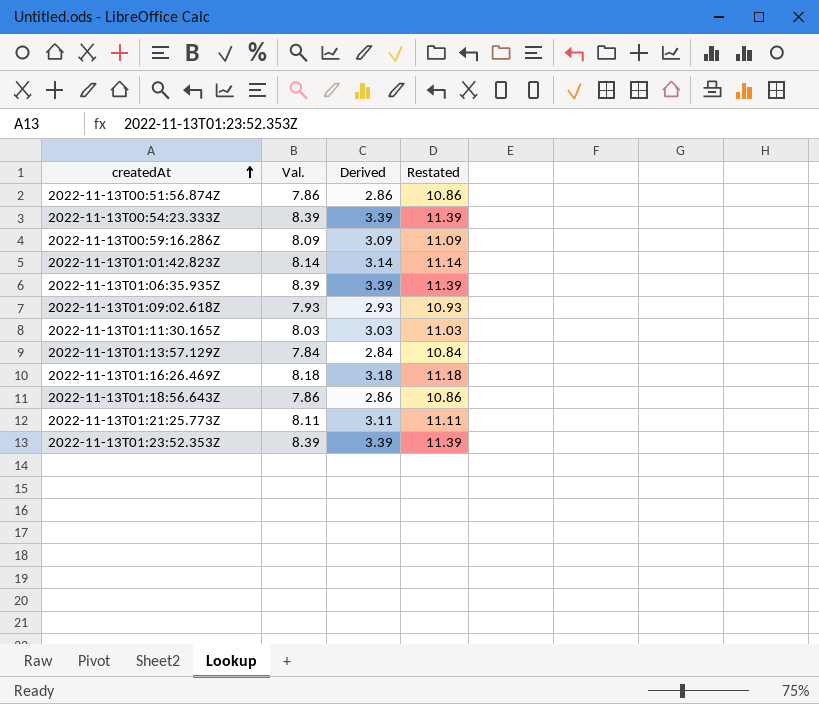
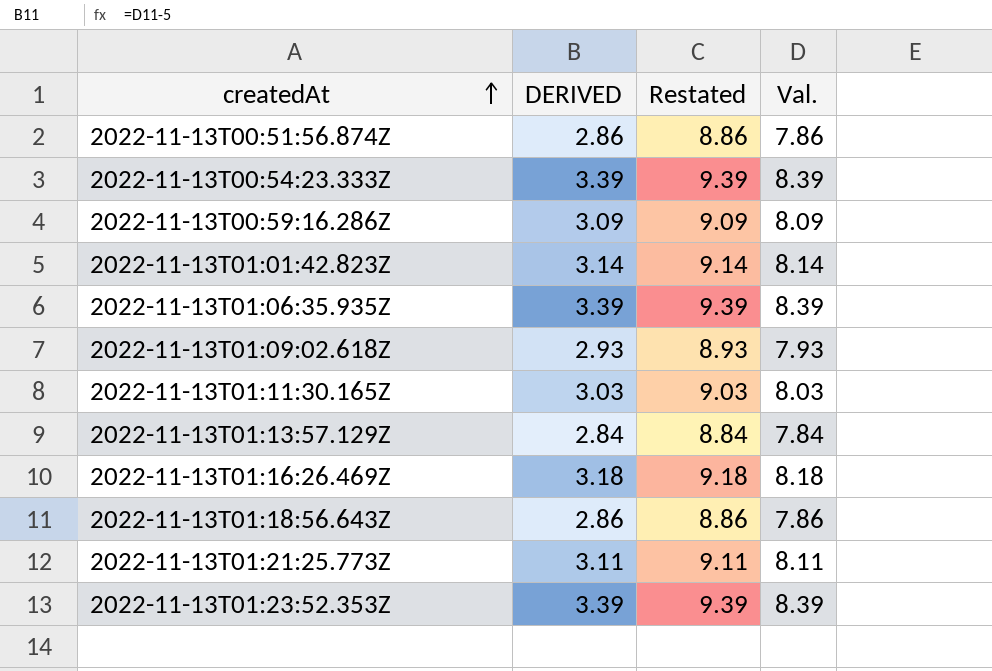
column name: Derived -> DERIVED
column Restated | formula: [Val.] + 3 -> [Val.] + 1
column Val. | position: 2 -> 4

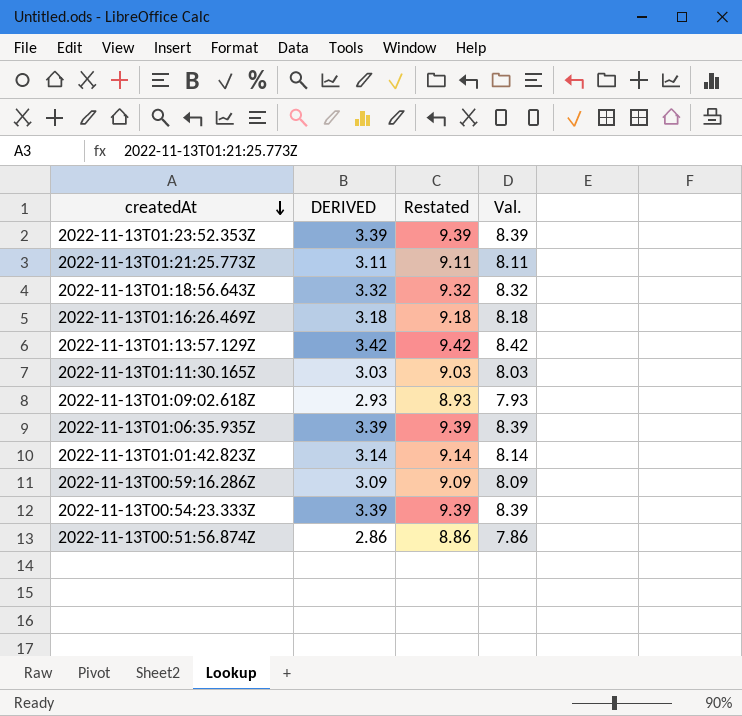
row order: createdAt ascending -> createdAt descending
2022-11-13T01:18:56.643Z | DERIVED: 2.86 -> 3.32
2022-11-13T01:18:56.643Z | Restated: 8.86 -> 9.32
2022-11-13T01:18:56.643Z | Val.: 7.86 -> 8.32
2022-11-13T01:13:57.129Z | DERIVED: 2.84 -> 3.42
2022-11-13T01:13:57.129Z | Restated: 8.84 -> 9.42
2022-11-13T01:13:57.129Z | Val.: 7.84 -> 8.42

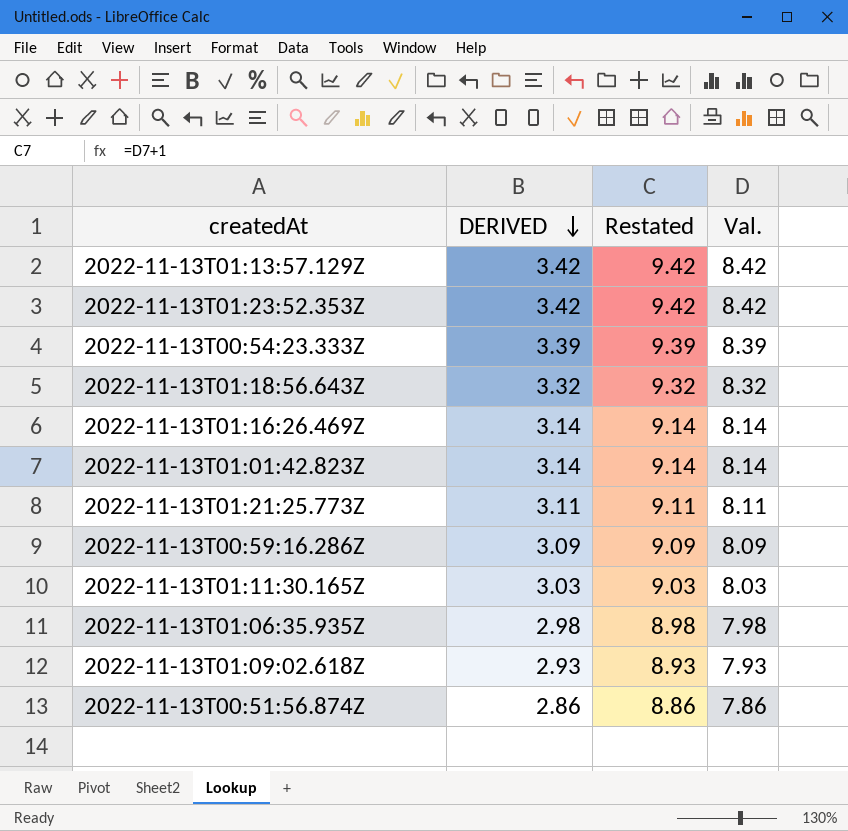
row order: createdAt descending -> DERIVED descending
2022-11-13T01:23:52.353Z | DERIVED: 3.39 -> 3.42
2022-11-13T01:23:52.353Z | Restated: 9.39 -> 9.42
2022-11-13T01:23:52.353Z | Val.: 8.39 -> 8.42
2022-11-13T01:16:26.469Z | DERIVED: 3.18 -> 3.14
2022-11-13T01:16:26.469Z | Restated: 9.18 -> 9.14
2022-11-13T01:16:26.469Z | Val.: 8.18 -> 8.14
2022-11-13T01:06:35.935Z | DERIVED: 3.39 -> 2.98
2022-11-13T01:06:35.935Z | Restated: 9.39 -> 8.98
2022-11-13T01:06:35.935Z | Val.: 8.39 -> 7.98

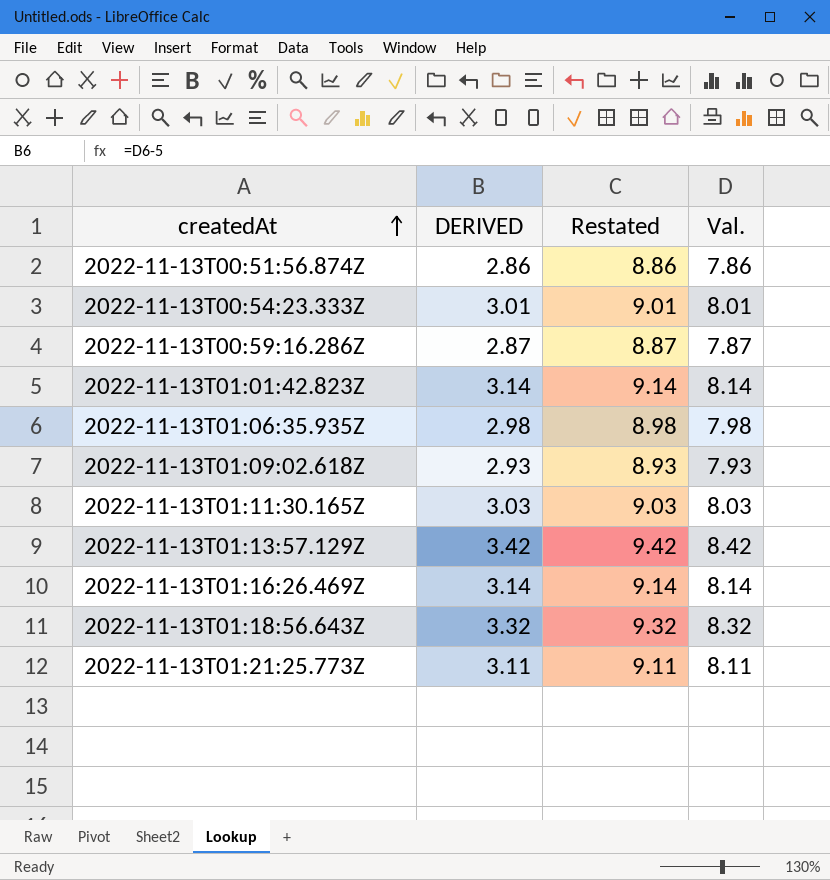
row order: DERIVED descending -> createdAt ascending
row 2022-11-13T01:23:52.353Z: 3.42 | 9.42 | 8.42 -> none
2022-11-13T00:54:23.333Z | DERIVED: 3.39 -> 3.01
2022-11-13T00:54:23.333Z | Restated: 9.39 -> 9.01
2022-11-13T00:54:23.333Z | Val.: 8.39 -> 8.01
2022-11-13T00:59:16.286Z | DERIVED: 3.09 -> 2.87
2022-11-13T00:59:16.286Z | Restated: 9.09 -> 8.87
2022-11-13T00:59:16.286Z | Val.: 8.09 -> 7.87

